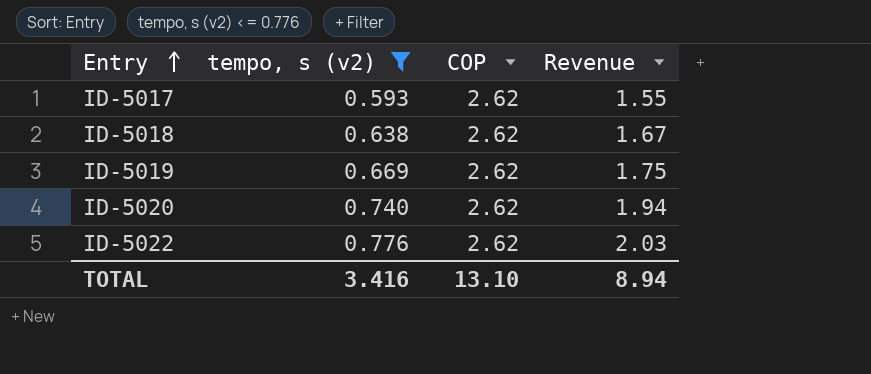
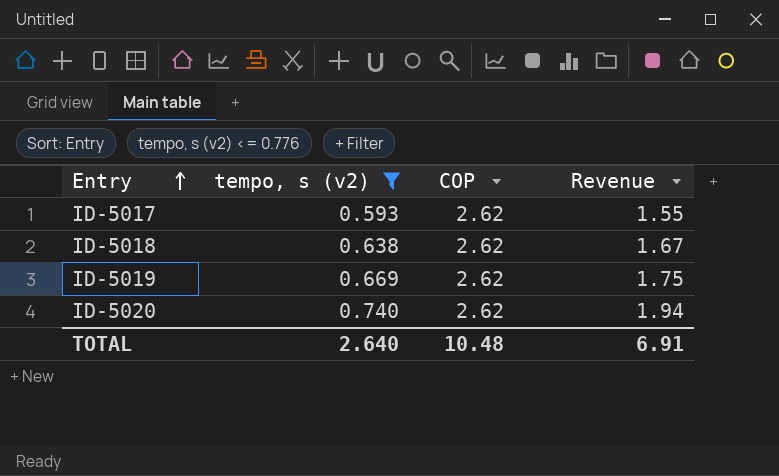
row ID-5022: 0.776 | 2.62 | 2.03 -> none
TOTAL | tempo, s (v2): 3.416 -> 2.640
TOTAL | COP: 13.10 -> 10.48
TOTAL | Revenue: 8.94 -> 6.91

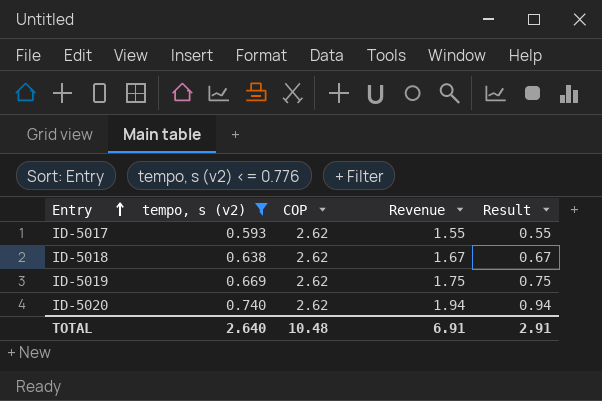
column Result | formula: none -> [Revenue] - 1

